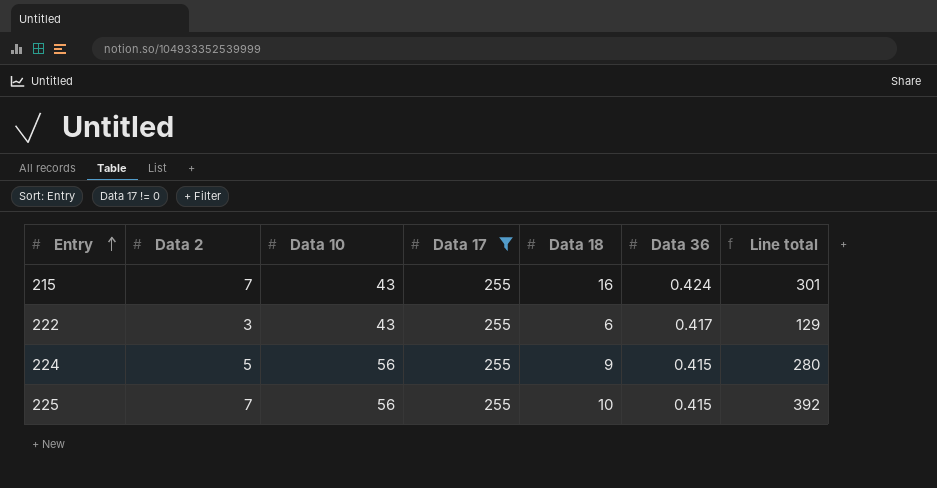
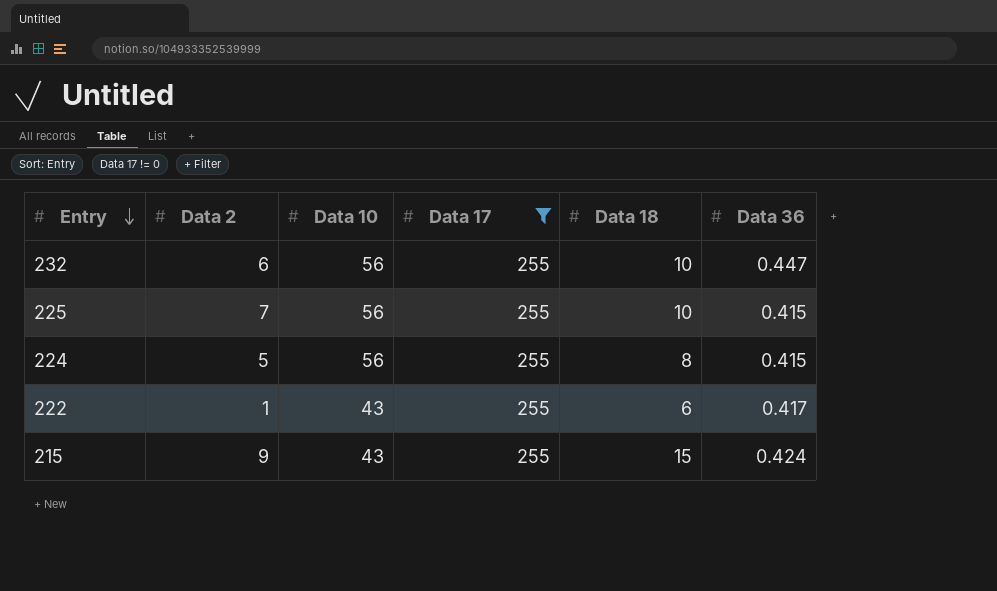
row order: Entry ascending -> Entry descending
column Line total | formula: [Data 2] * [Data 10] -> none
row 232: none -> 6 | 56 | 255 | 10 | 0.447
224 | Data 18: 9 -> 8
222 | Data 2: 3 -> 1
215 | Data 2: 7 -> 9
215 | Data 18: 16 -> 15

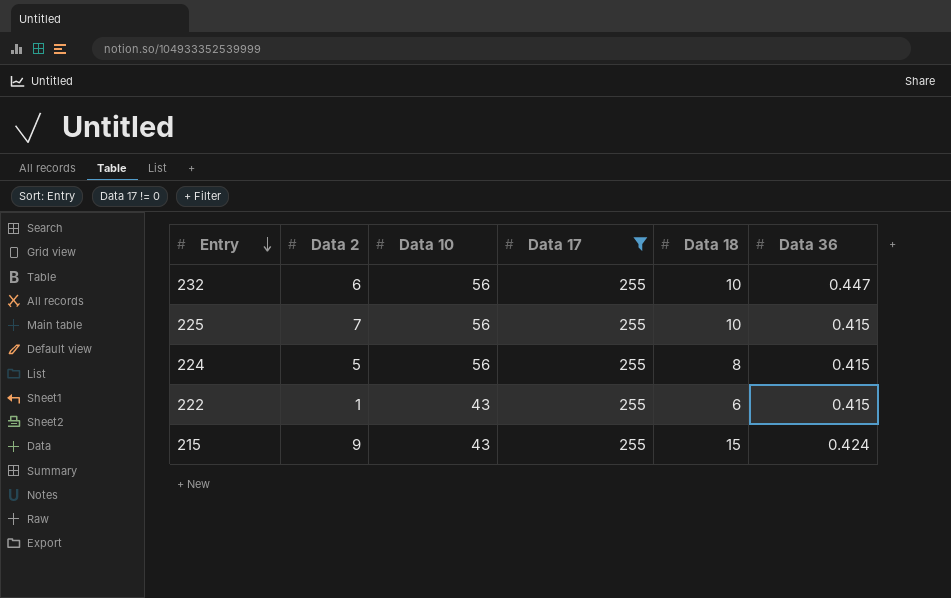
222 | Data 36: 0.417 -> 0.415

